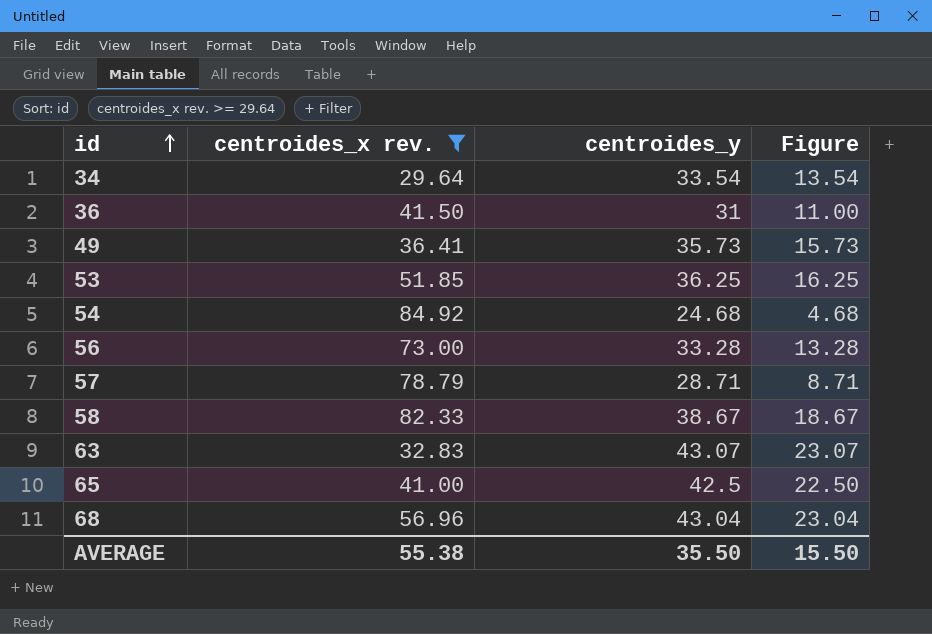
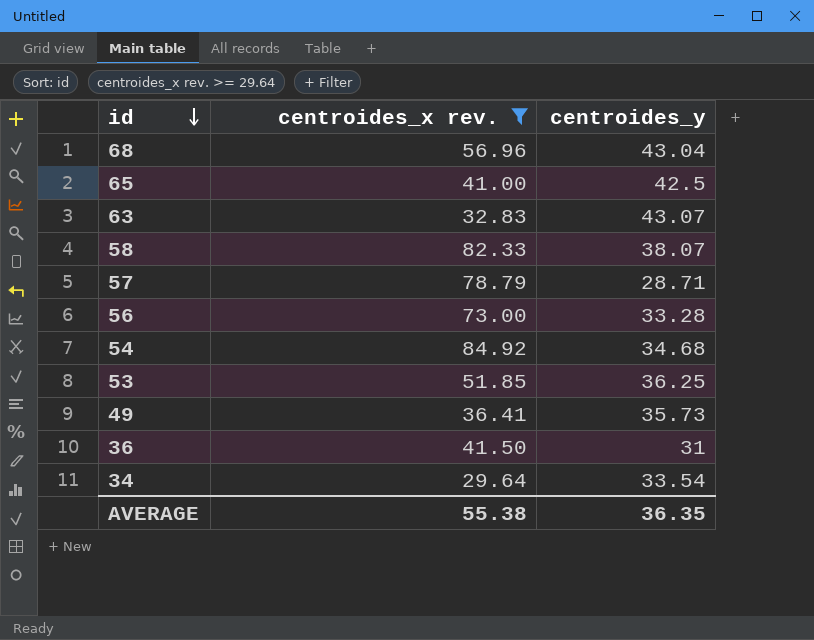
row order: id ascending -> id descending
column Figure | formula: [centroides_y] - 20 -> none
58 | centroides_y: 38.67 -> 38.07
54 | centroides_y: 24.68 -> 34.68
AVERAGE | centroides_y: 35.50 -> 36.35

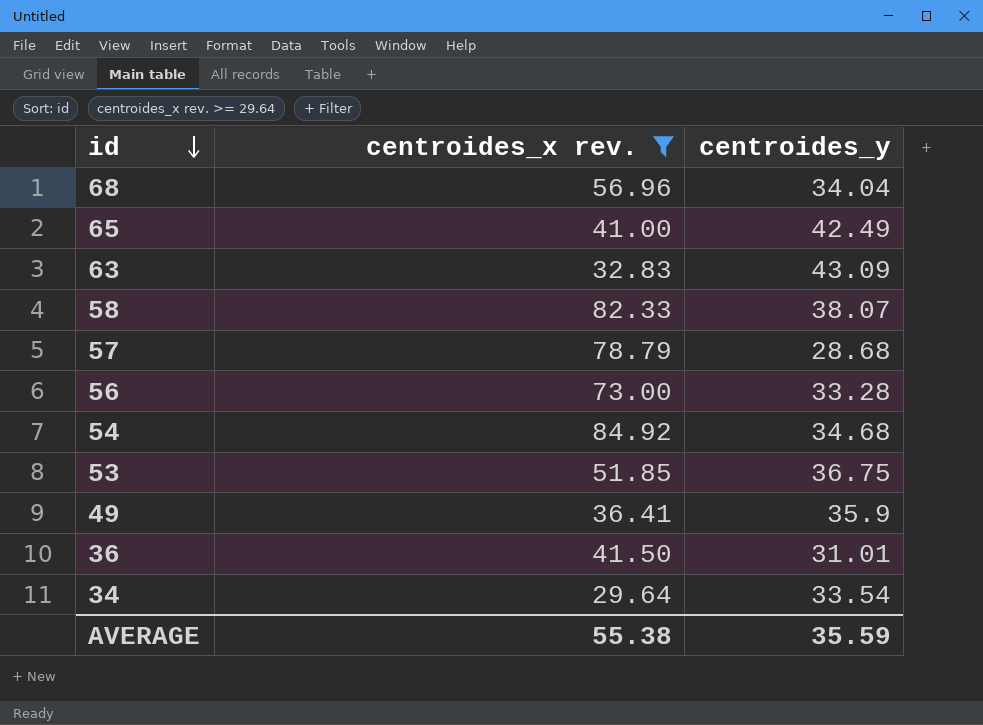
68 | centroides_y: 43.04 -> 34.04
65 | centroides_y: 42.5 -> 42.49
63 | centroides_y: 43.07 -> 43.09
57 | centroides_y: 28.71 -> 28.68
53 | centroides_y: 36.25 -> 36.75
49 | centroides_y: 35.73 -> 35.9
36 | centroides_y: 31 -> 31.01
AVERAGE | centroides_y: 36.35 -> 35.59

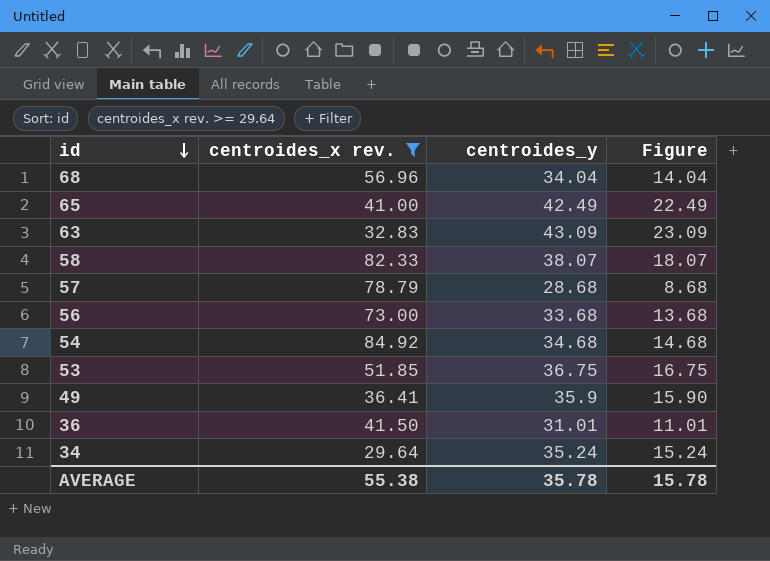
column Figure | formula: none -> [centroides_y] - 20
56 | centroides_y: 33.28 -> 33.68
34 | centroides_y: 33.54 -> 35.24
AVERAGE | centroides_y: 35.59 -> 35.78

